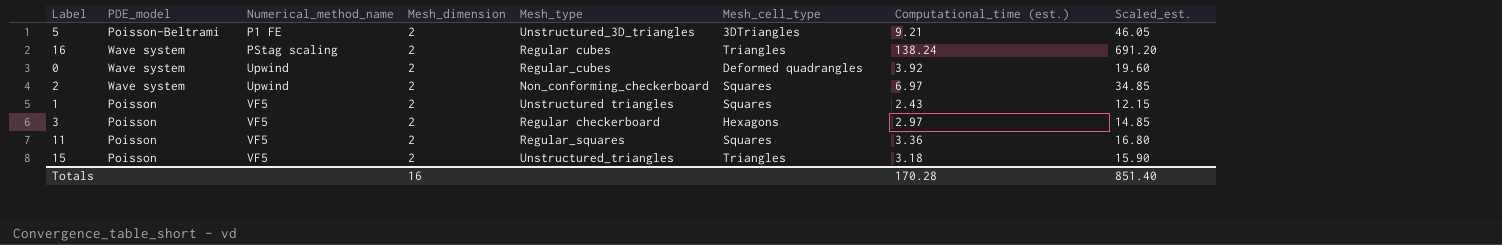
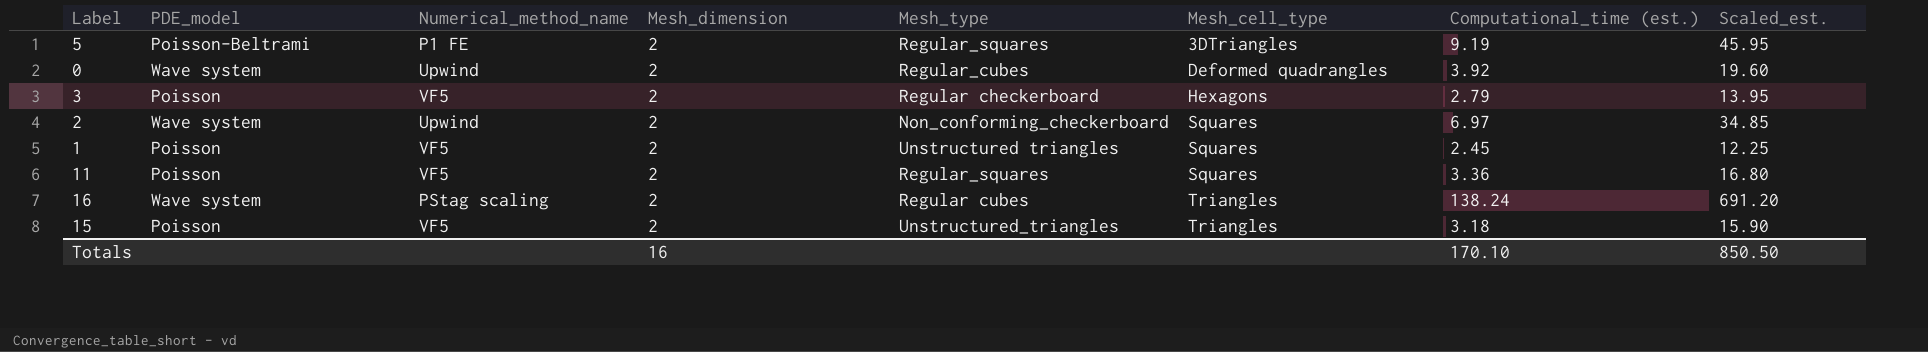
row order: Numerical_method_name ascending -> Mesh_cell_type ascending
5 | Mesh_type: Unstructured_3D_triangles -> Regular_squares
5 | Computational_time (est.): 9.21 -> 9.19
5 | Scaled_est.: 46.05 -> 45.95
3 | Computational_time (est.): 2.97 -> 2.79
3 | Scaled_est.: 14.85 -> 13.95
1 | Computational_time (est.): 2.43 -> 2.45
1 | Scaled_est.: 12.15 -> 12.25
Totals | Computational_time (est.): 170.28 -> 170.10
Totals | Scaled_est.: 851.40 -> 850.50

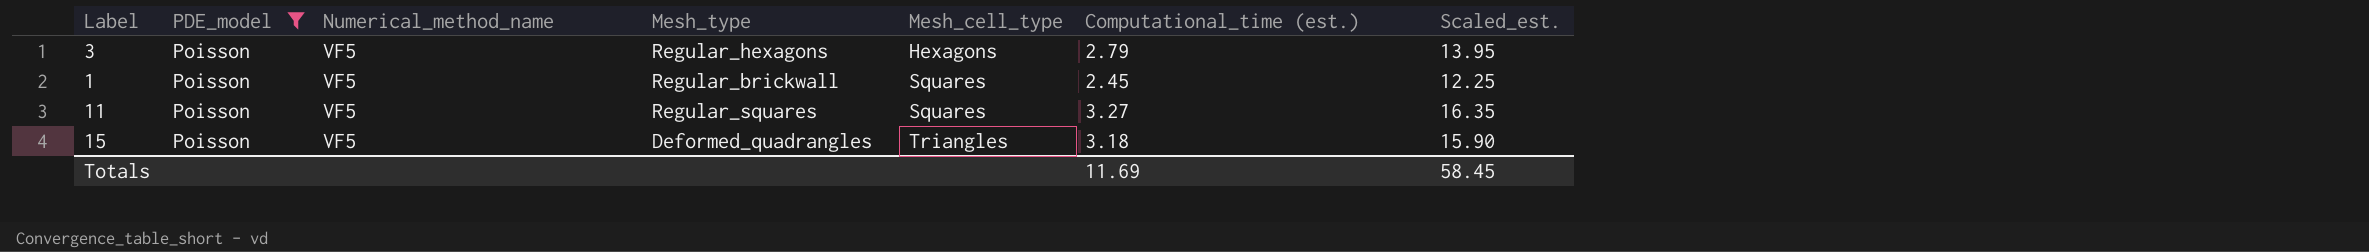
filter: none -> PDE_model = Poisson
column Mesh_dimension | position: 4 -> none
3 | Mesh_type: Regular checkerboard -> Regular_hexagons
1 | Mesh_type: Unstructured triangles -> Regular_brickwall
11 | Computational_time (est.): 3.36 -> 3.27
11 | Scaled_est.: 16.80 -> 16.35
15 | Mesh_type: Unstructured_triangles -> Deformed_quadrangles
Totals | Computational_time (est.): 170.10 -> 11.69
Totals | Scaled_est.: 850.50 -> 58.45

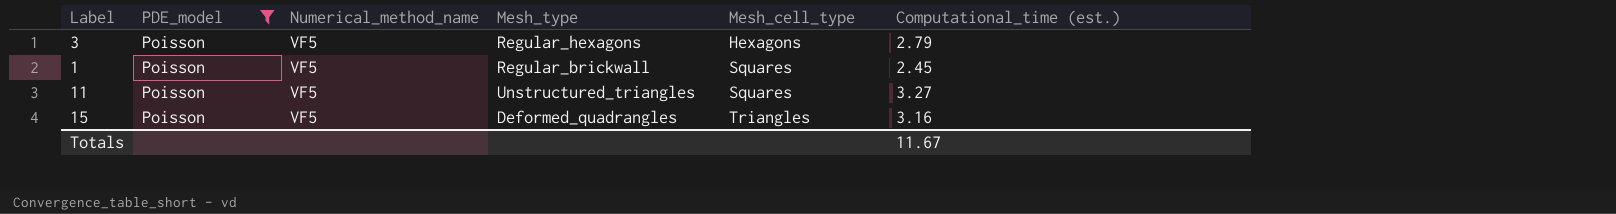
column Scaled_est. | formula: [Computational_time (est.)] * 5 -> none
11 | Mesh_type: Regular_squares -> Unstructured_triangles
15 | Computational_time (est.): 3.18 -> 3.16
Totals | Computational_time (est.): 11.69 -> 11.67

